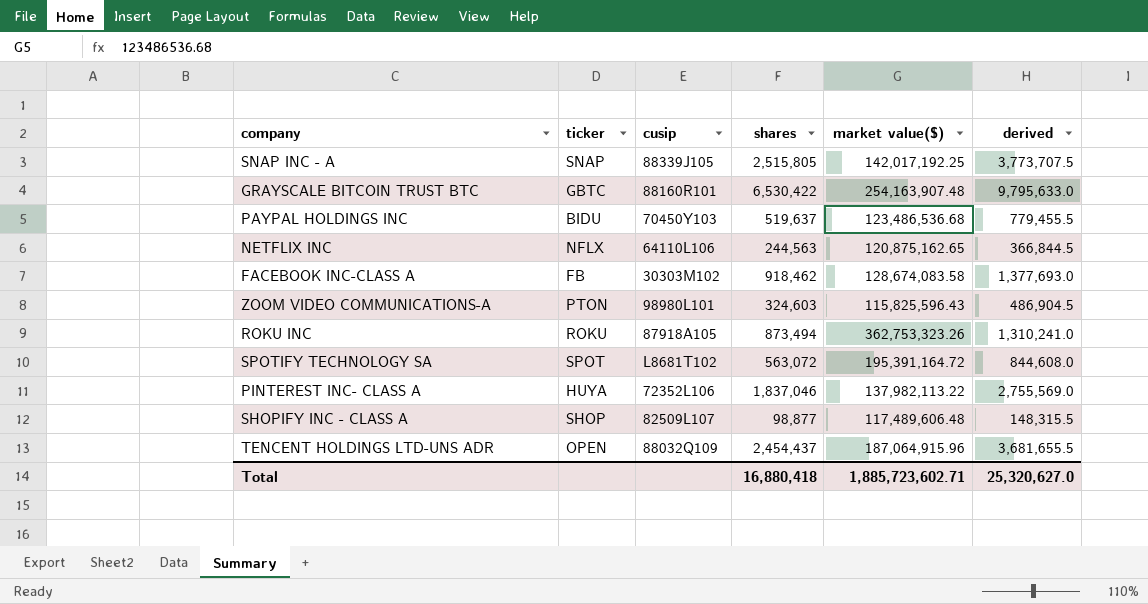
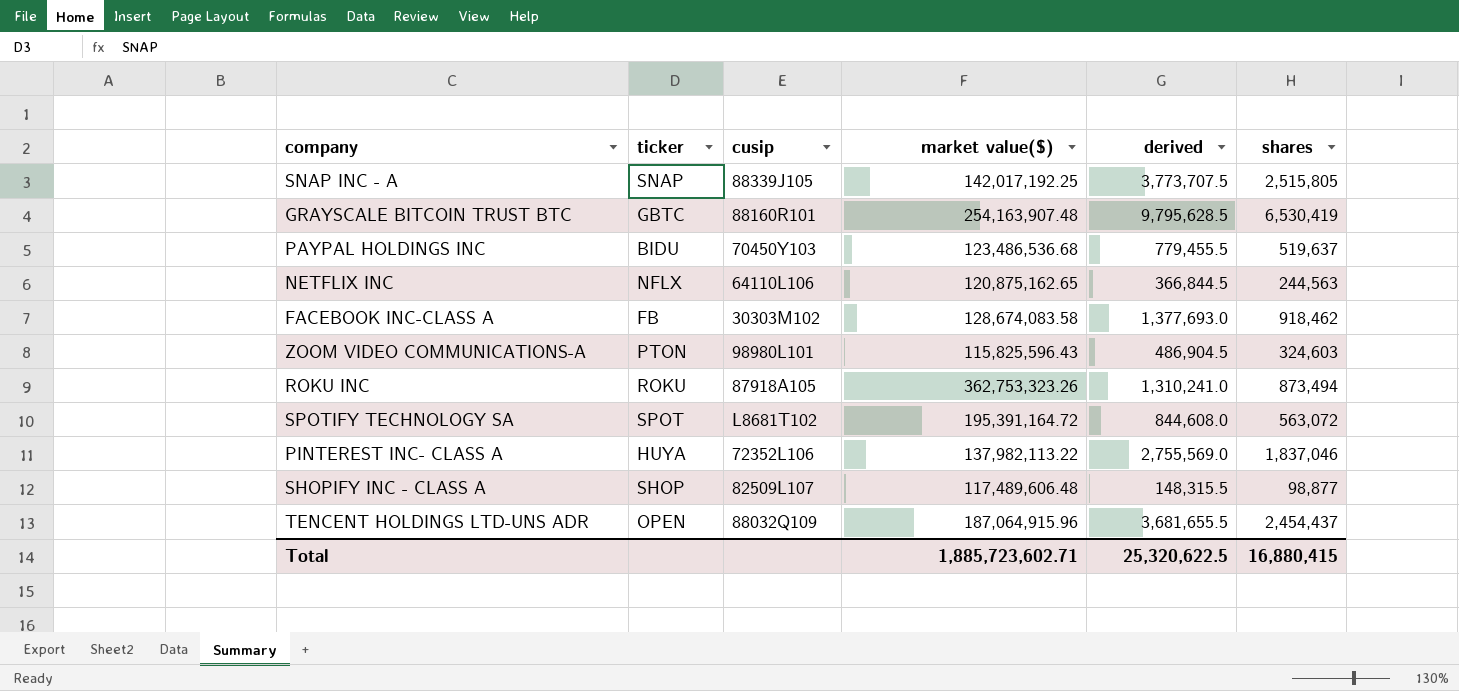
column shares | position: 4 -> 6
GRAYSCALE BITCOIN TRUST BTC | derived: 9,795,633.0 -> 9,795,628.5
GRAYSCALE BITCOIN TRUST BTC | shares: 6,530,422 -> 6,530,419
Total | derived: 25,320,627.0 -> 25,320,622.5
Total | shares: 16,880,418 -> 16,880,415

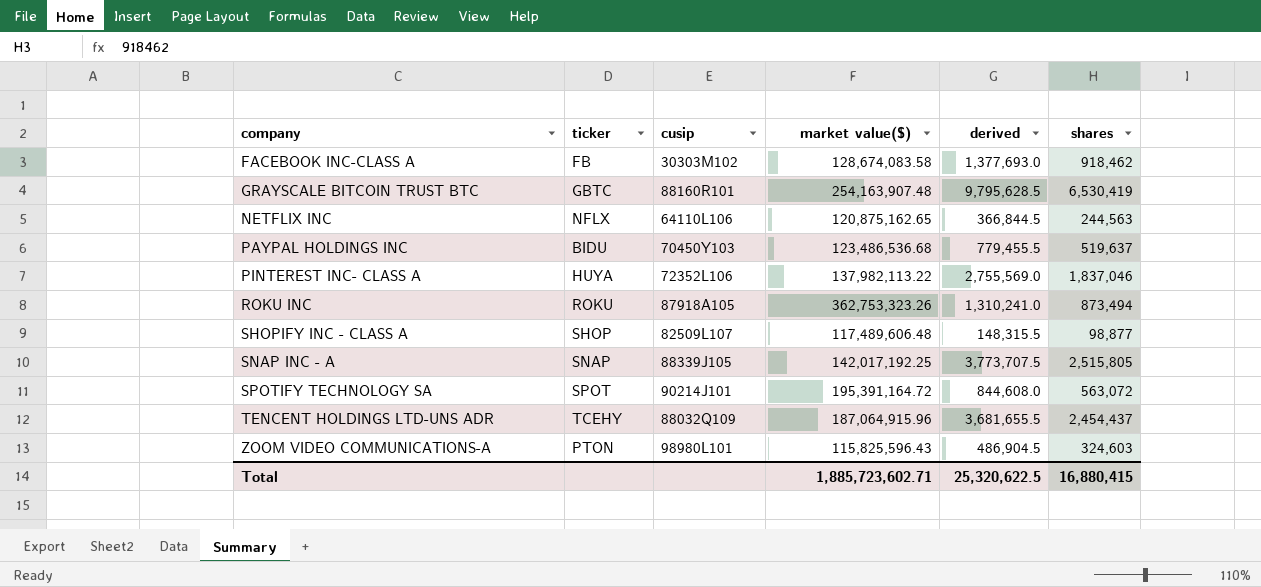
row order: none -> company ascending
SPOTIFY TECHNOLOGY SA | cusip: L8681T102 -> 90214J101
TENCENT HOLDINGS LTD-UNS ADR | ticker: OPEN -> TCEHY

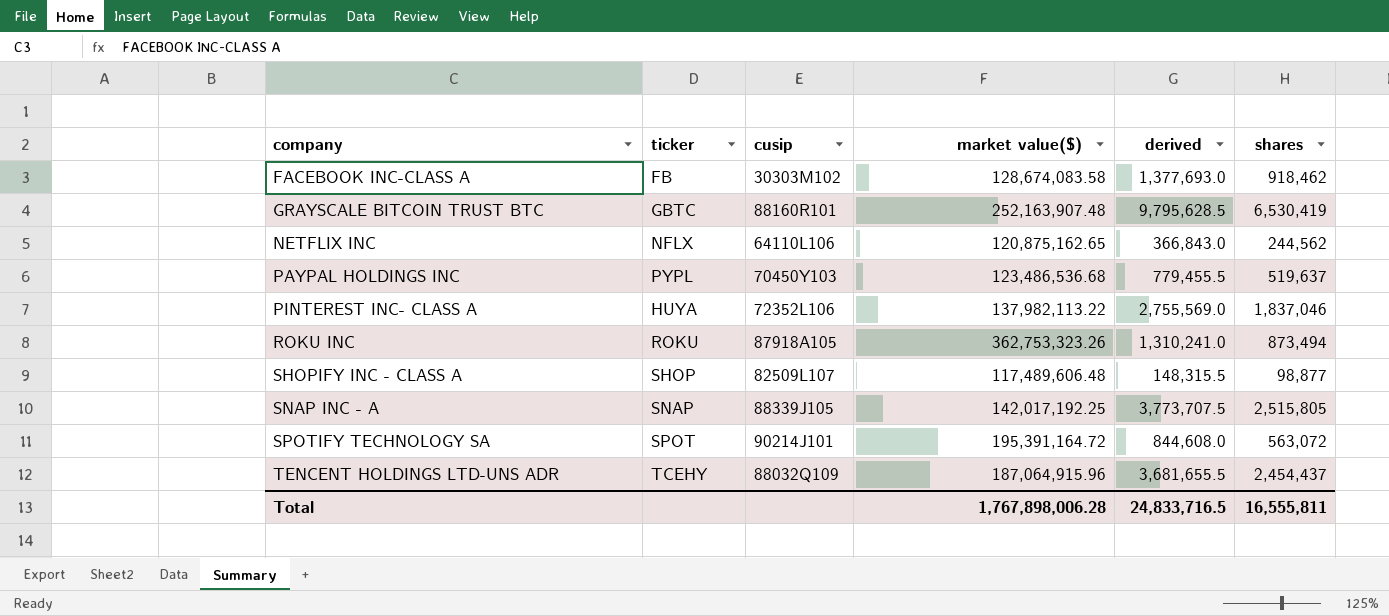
row ZOOM VIDEO COMMUNICATIONS-A: PTON | 98980L101 | 115,825,596.43 | 486,904.5 | 324,603 -> none
GRAYSCALE BITCOIN TRUST BTC | market value($): 254,163,907.48 -> 252,163,907.48
NETFLIX INC | derived: 366,844.5 -> 366,843.0
NETFLIX INC | shares: 244,563 -> 244,562
PAYPAL HOLDINGS INC | ticker: BIDU -> PYPL
Total | market value($): 1,885,723,602.71 -> 1,767,898,006.28
Total | derived: 25,320,622.5 -> 24,833,716.5
Total | shares: 16,880,415 -> 16,555,811

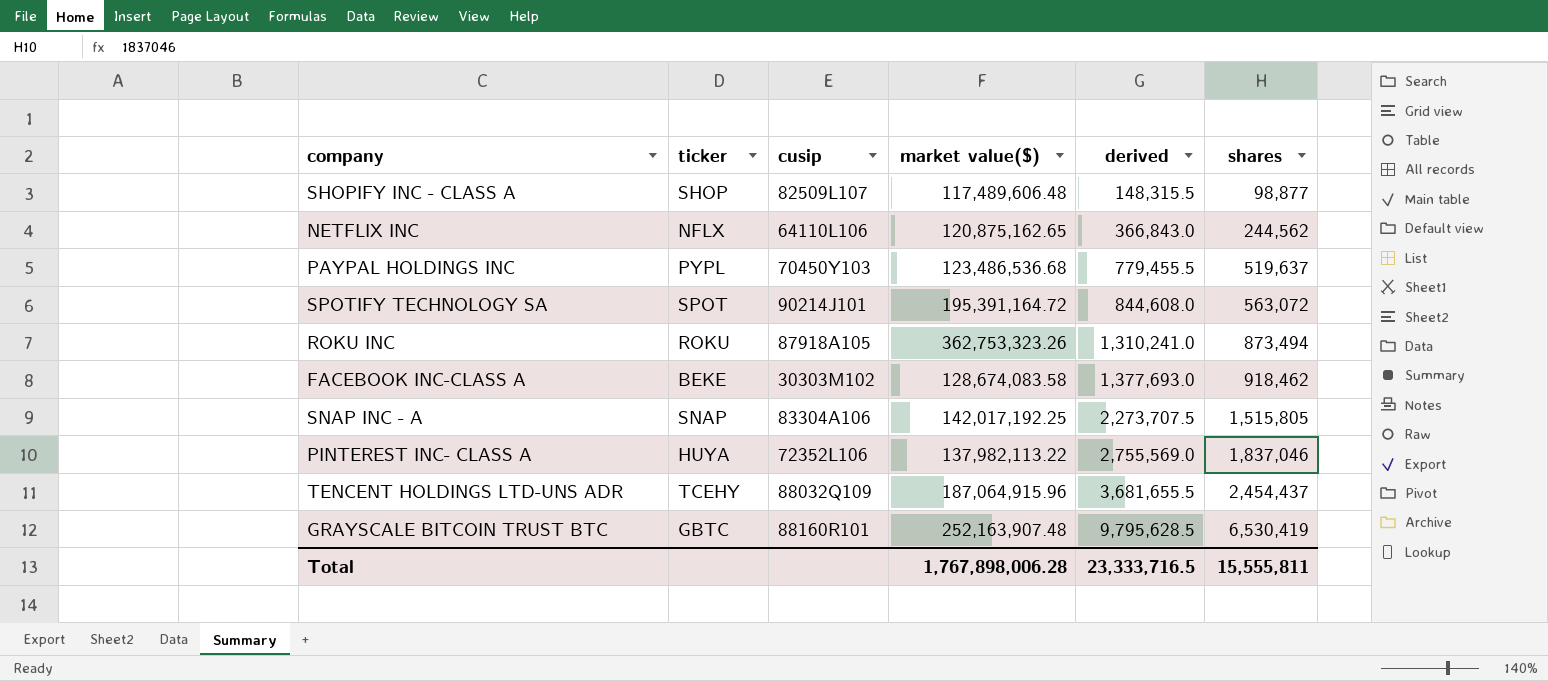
row order: company ascending -> derived ascending
FACEBOOK INC-CLASS A | ticker: FB -> BEKE
SNAP INC - A | cusip: 88339J105 -> 83304A106
SNAP INC - A | derived: 3,773,707.5 -> 2,273,707.5
SNAP INC - A | shares: 2,515,805 -> 1,515,805
Total | derived: 24,833,716.5 -> 23,333,716.5
Total | shares: 16,555,811 -> 15,555,811

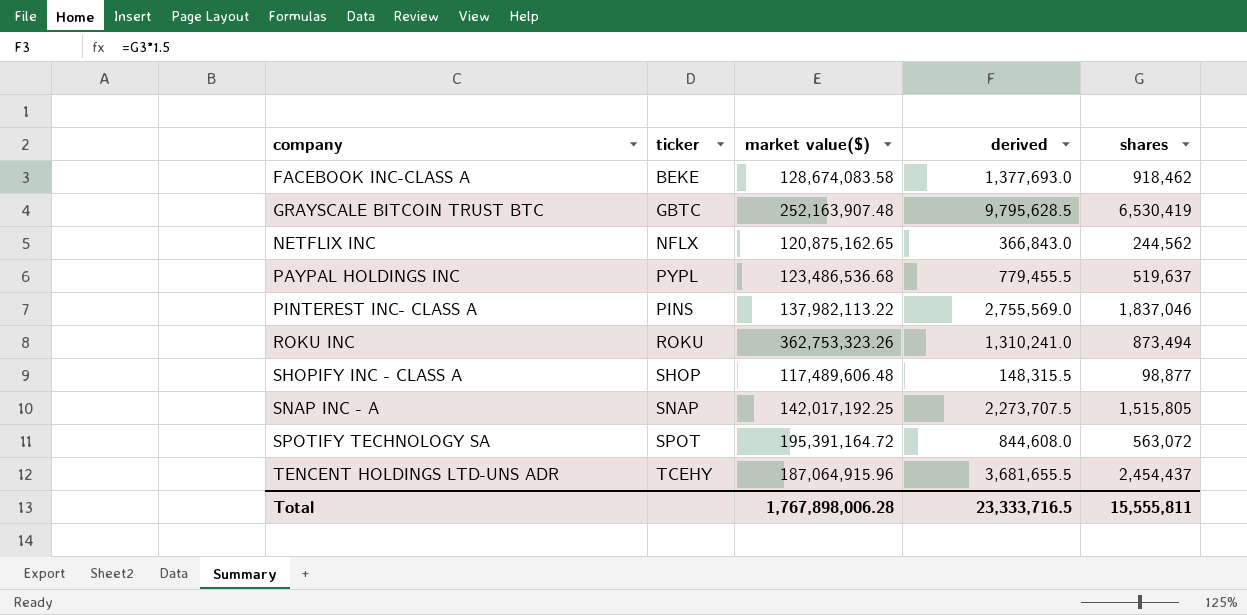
row order: derived ascending -> company ascending
column cusip | position: 3 -> none
PINTEREST INC- CLASS A | ticker: HUYA -> PINS

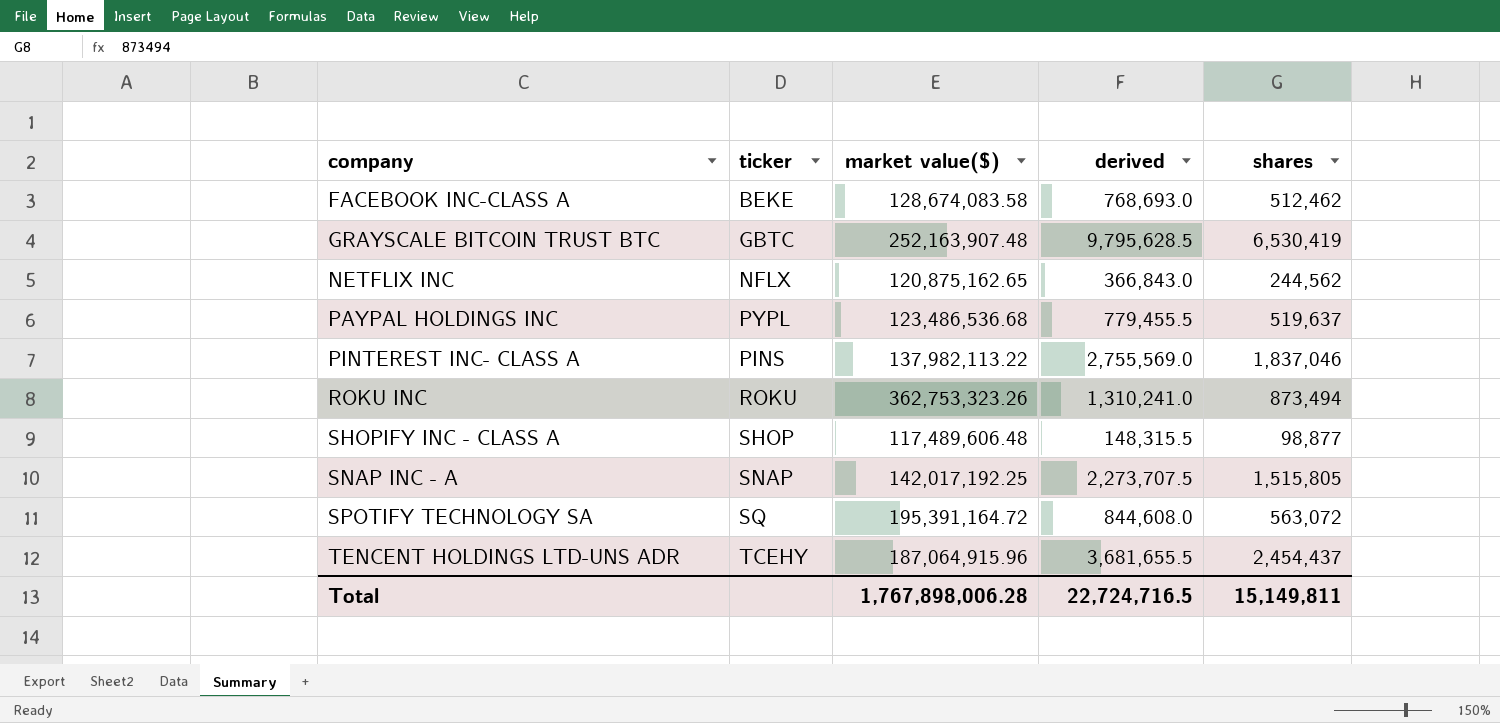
FACEBOOK INC-CLASS A | derived: 1,377,693.0 -> 768,693.0
FACEBOOK INC-CLASS A | shares: 918,462 -> 512,462
SPOTIFY TECHNOLOGY SA | ticker: SPOT -> SQ
Total | derived: 23,333,716.5 -> 22,724,716.5
Total | shares: 15,555,811 -> 15,149,811

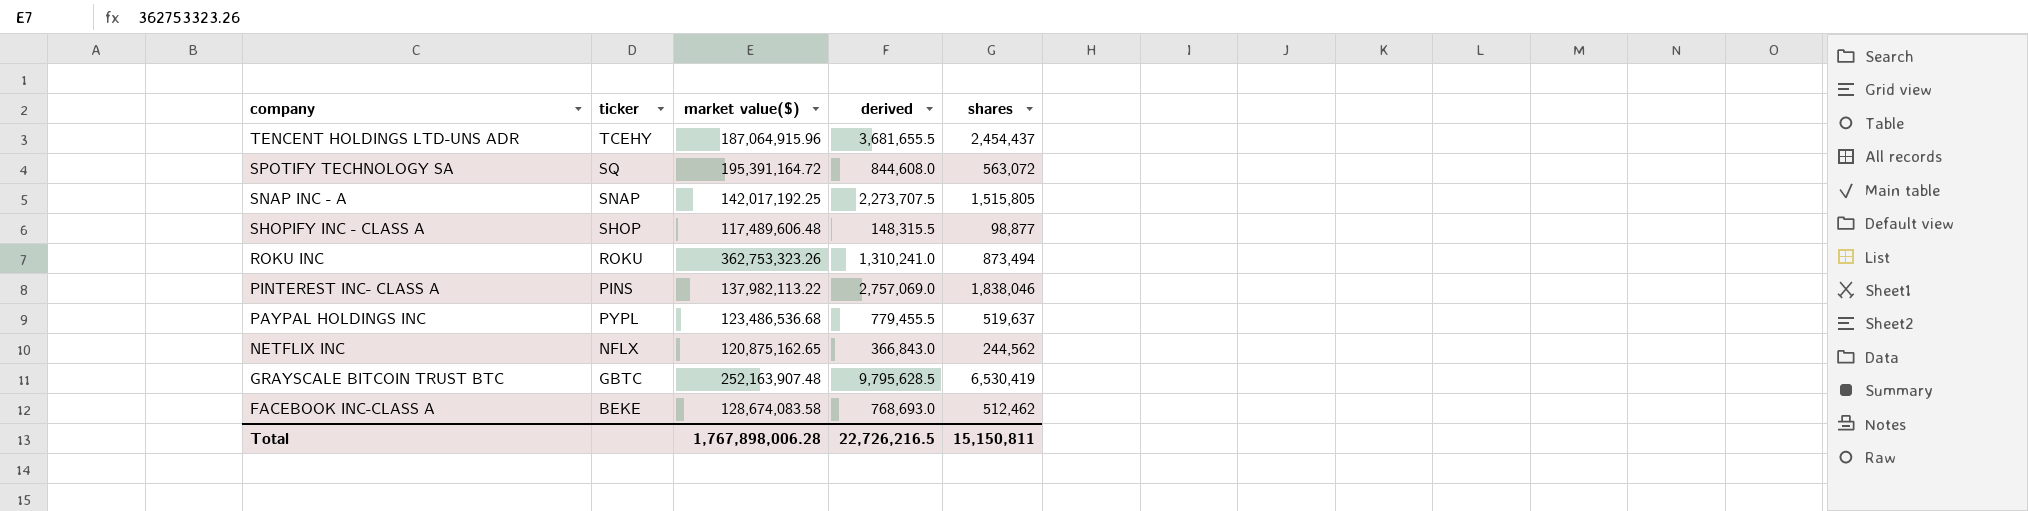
row order: company ascending -> company descending
PINTEREST INC- CLASS A | derived: 2,755,569.0 -> 2,757,069.0
PINTEREST INC- CLASS A | shares: 1,837,046 -> 1,838,046
Total | derived: 22,724,716.5 -> 22,726,216.5
Total | shares: 15,149,811 -> 15,150,811

